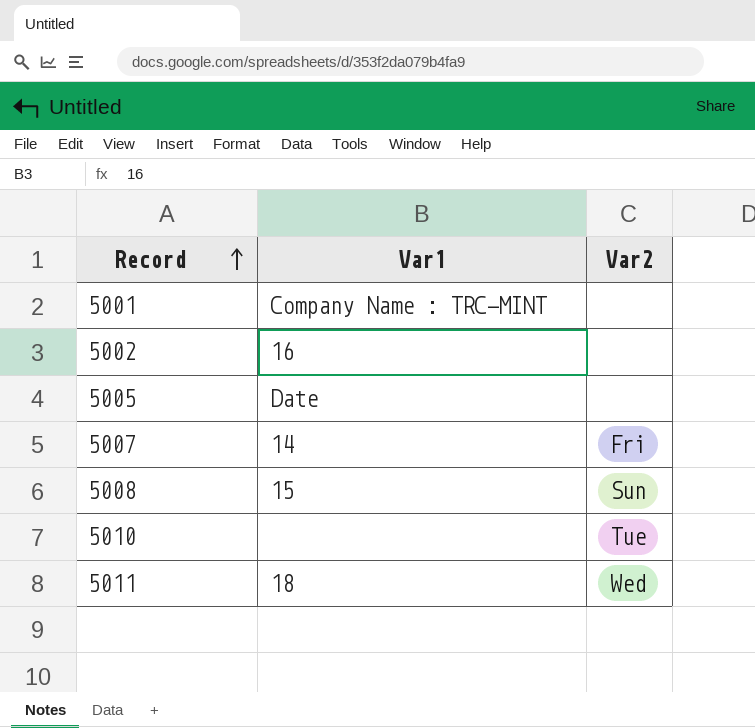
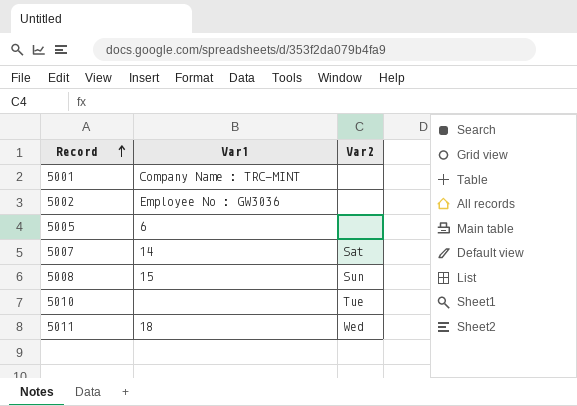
5002 | Var1: 16 -> Employee No : GW3036
5005 | Var1: Date -> 6
5007 | Var2: Fri -> Sat

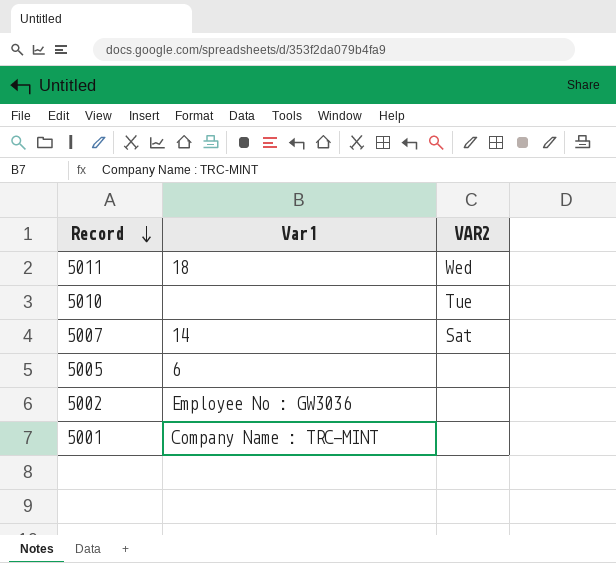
row order: Record ascending -> Record descending
column name: Var2 -> VAR2
row 5008: 15 | Sun -> none

